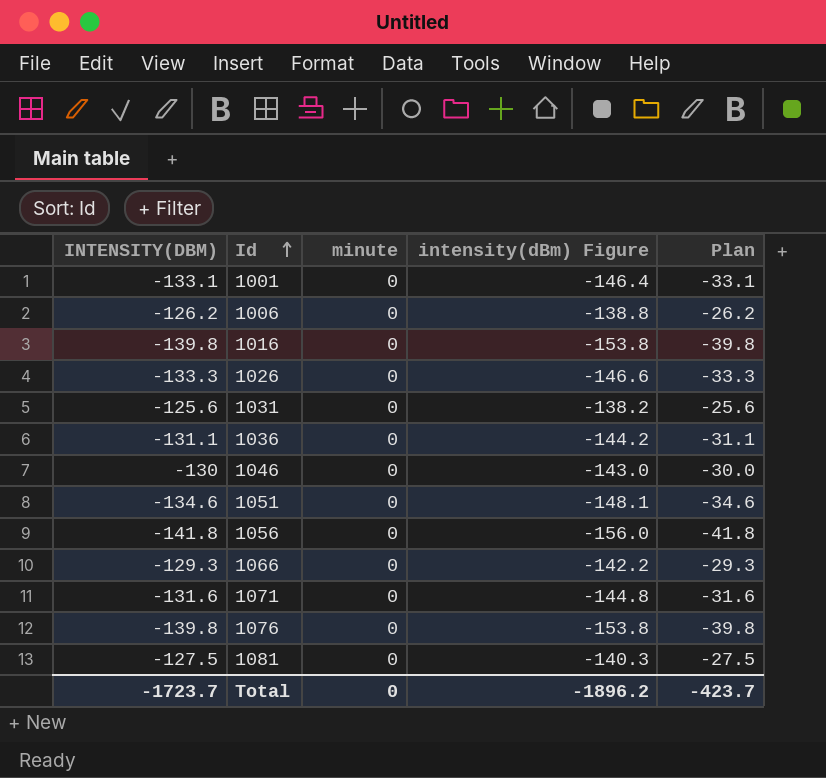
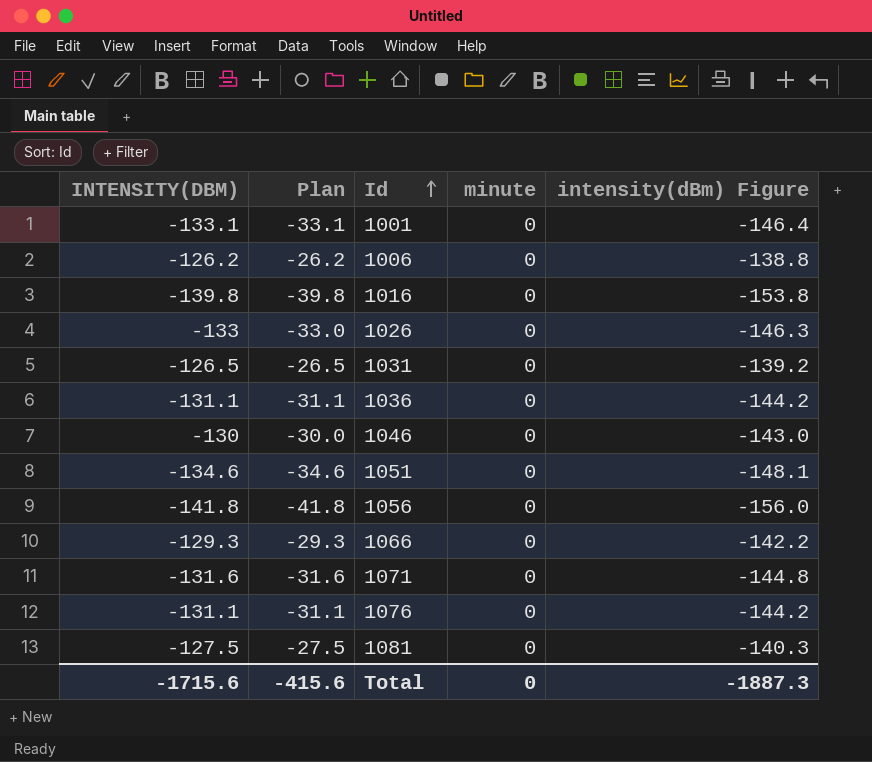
column Plan | position: 5 -> 2
1026 | INTENSITY(DBM): -133.3 -> -133
1026 | Plan: -33.3 -> -33.0
1026 | intensity(dBm) Figure: -146.6 -> -146.3
1031 | INTENSITY(DBM): -125.6 -> -126.5
1031 | Plan: -25.6 -> -26.5
1031 | intensity(dBm) Figure: -138.2 -> -139.2
1076 | INTENSITY(DBM): -139.8 -> -131.1
1076 | Plan: -39.8 -> -31.1
1076 | intensity(dBm) Figure: -153.8 -> -144.2
Total | INTENSITY(DBM): -1723.7 -> -1715.6
Total | Plan: -423.7 -> -415.6
Total | intensity(dBm) Figure: -1896.2 -> -1887.3

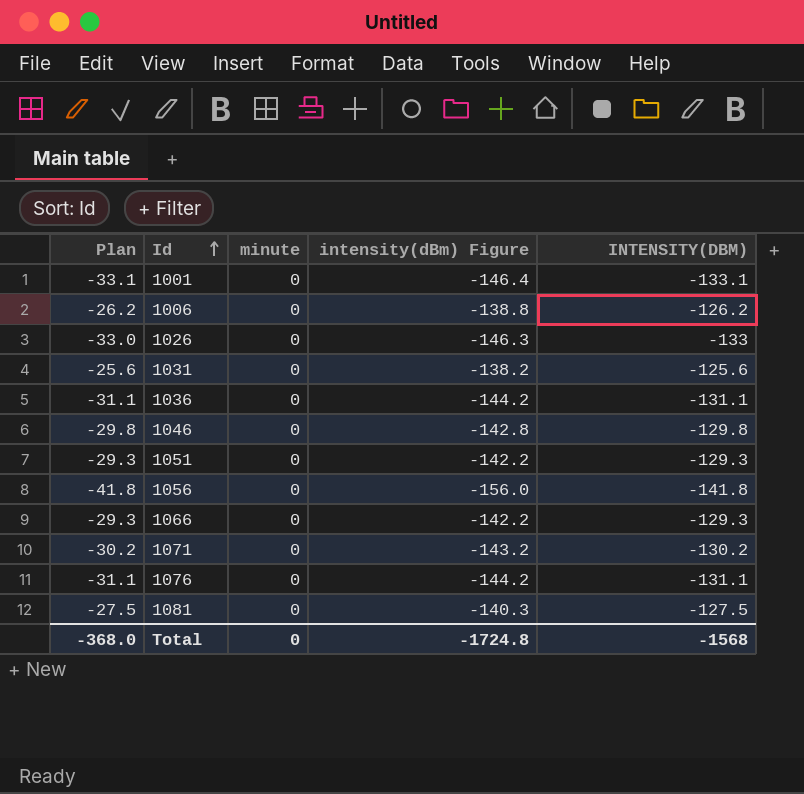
column INTENSITY(DBM) | position: 1 -> 5
row 1016: -139.8 | -39.8 | 0 | -153.8 -> none
1031 | Plan: -26.5 -> -25.6
1031 | intensity(dBm) Figure: -139.2 -> -138.2
1031 | INTENSITY(DBM): -126.5 -> -125.6
1046 | Plan: -30.0 -> -29.8
1046 | intensity(dBm) Figure: -143.0 -> -142.8
1046 | INTENSITY(DBM): -130 -> -129.8
1051 | Plan: -34.6 -> -29.3
1051 | intensity(dBm) Figure: -148.1 -> -142.2
1051 | INTENSITY(DBM): -134.6 -> -129.3
1071 | Plan: -31.6 -> -30.2
1071 | intensity(dBm) Figure: -144.8 -> -143.2
1071 | INTENSITY(DBM): -131.6 -> -130.2
Total | Plan: -415.6 -> -368.0
Total | intensity(dBm) Figure: -1887.3 -> -1724.8
Total | INTENSITY(DBM): -1715.6 -> -1568

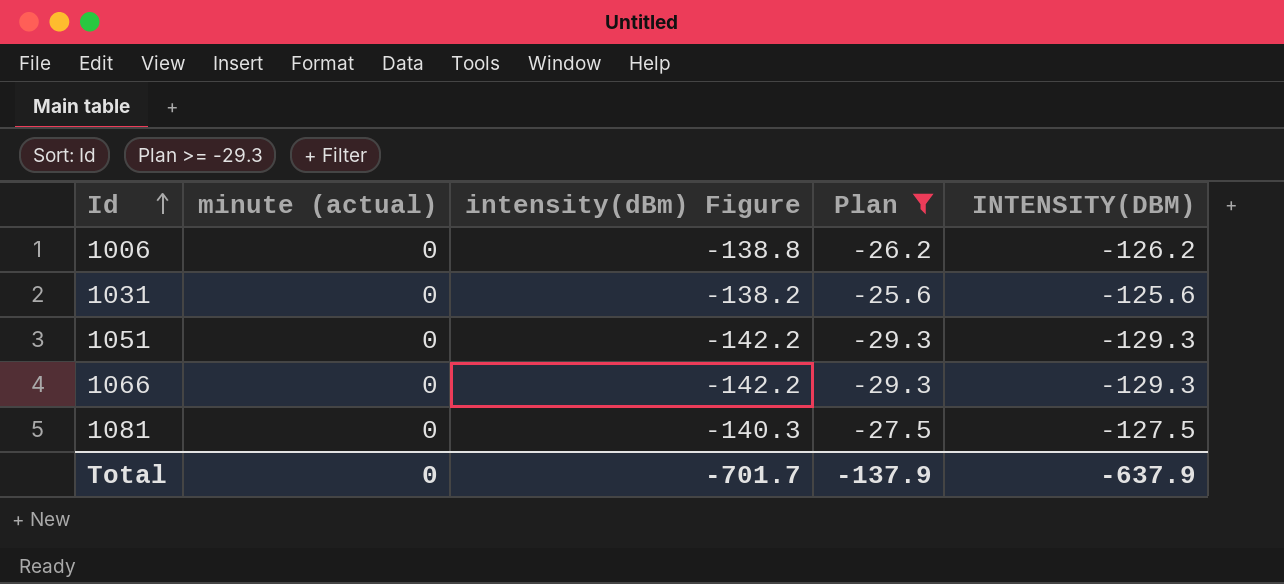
filter: none -> Plan >= -29.3
column name: minute -> minute (actual)
column Plan | position: 1 -> 4
Total | intensity(dBm) Figure: -1724.8 -> -701.7
Total | Plan: -368.0 -> -137.9
Total | INTENSITY(DBM): -1568 -> -637.9

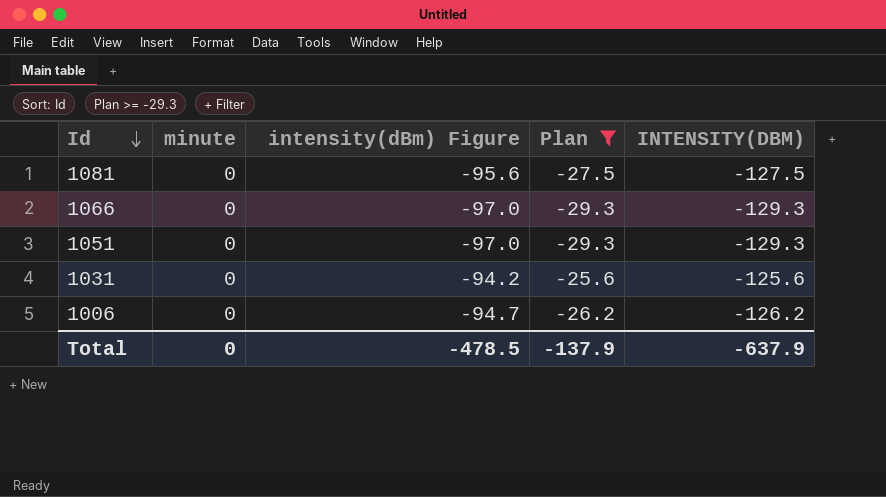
row order: Id ascending -> Id descending
column name: minute (actual) -> minute
column intensity(dBm) Figure | formula: [INTENSITY(DBM)] * 1.1 -> [INTENSITY(DBM)] * 0.75
Total | intensity(dBm) Figure: -701.7 -> -478.5

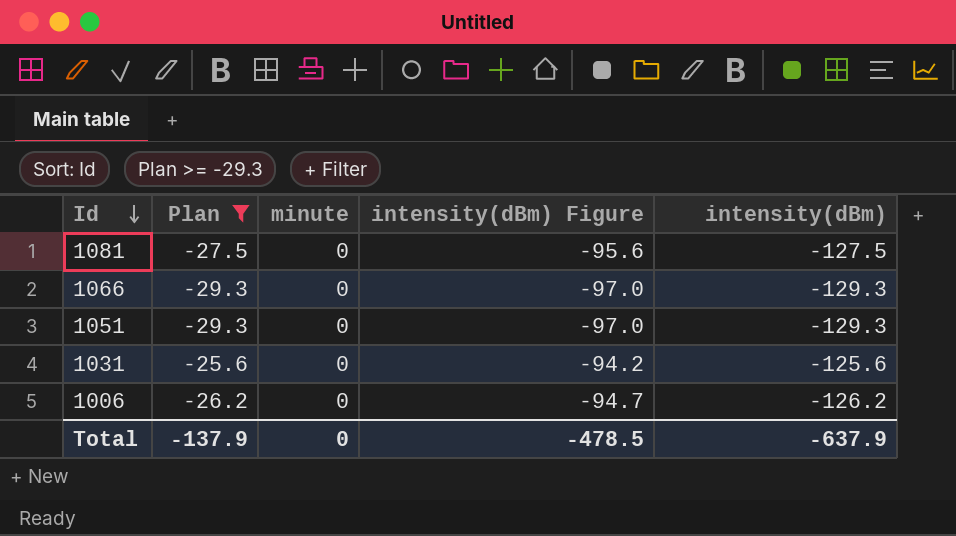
column Plan | position: 4 -> 2
column name: INTENSITY(DBM) -> intensity(dBm)

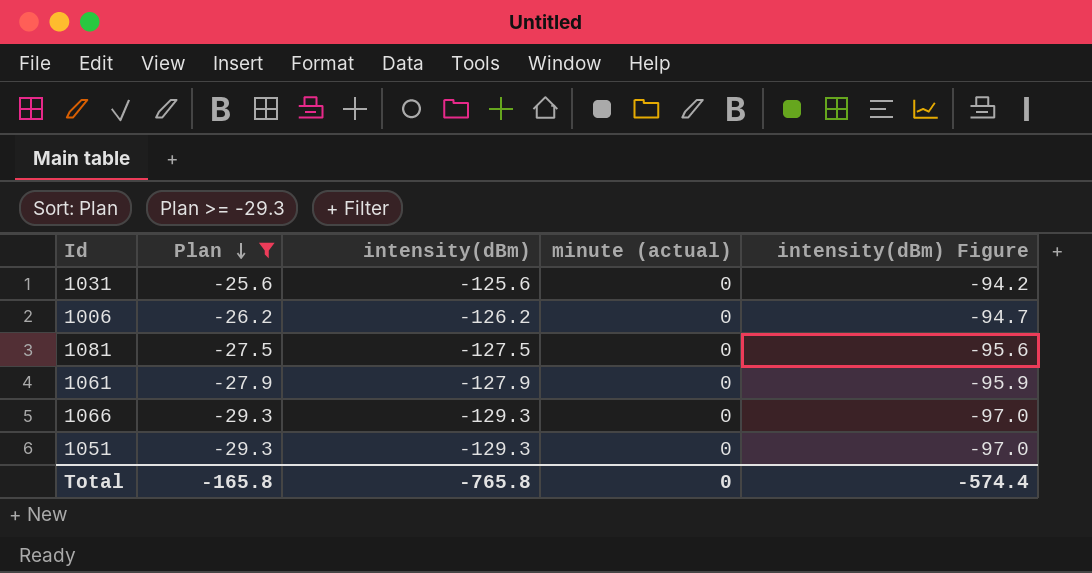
row order: Id descending -> Plan descending
column intensity(dBm) | position: 5 -> 3
column name: minute -> minute (actual)
row 1061: none -> -27.9 | -127.9 | 0 | -95.9
Total | Plan: -137.9 -> -165.8
Total | intensity(dBm): -637.9 -> -765.8
Total | intensity(dBm) Figure: -478.5 -> -574.4

